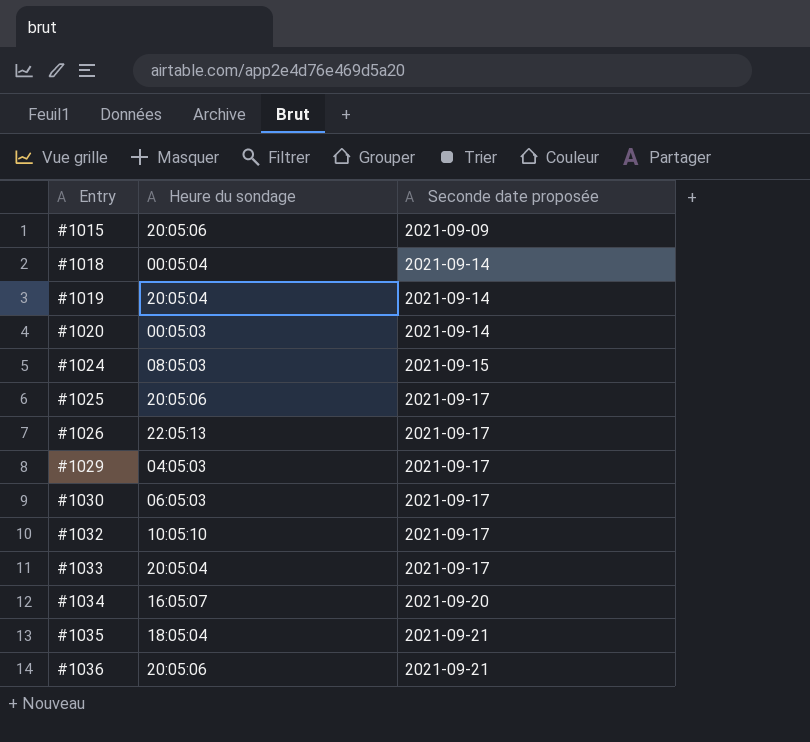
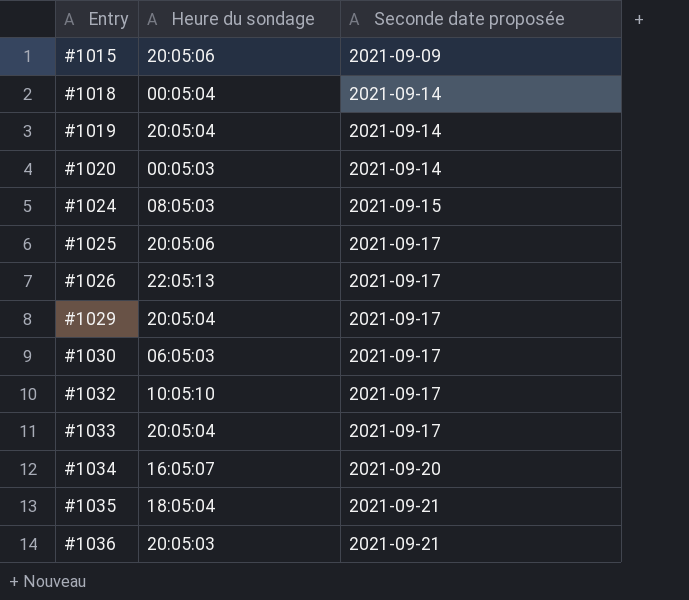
#1029 | Heure du sondage: 04:05:03 -> 20:05:04
#1036 | Heure du sondage: 20:05:06 -> 20:05:03

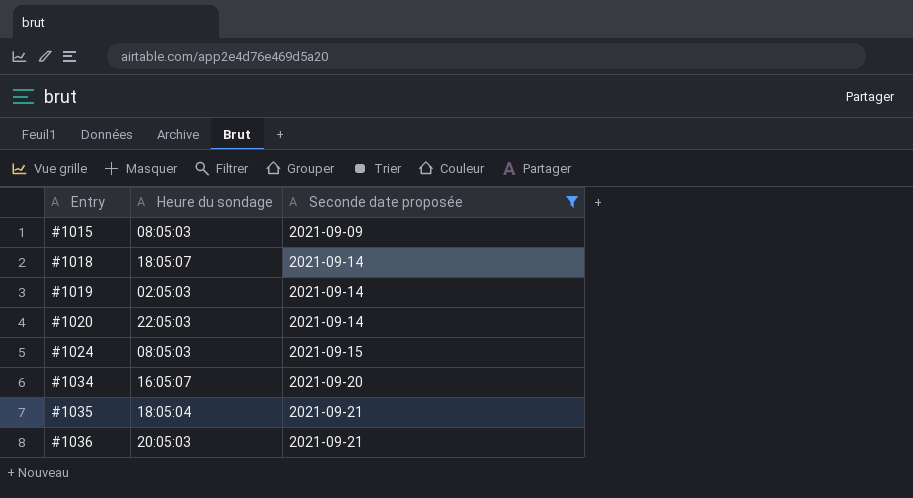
filter: none -> Seconde date proposée != 2021-09-17
#1015 | Heure du sondage: 20:05:06 -> 08:05:03
#1018 | Heure du sondage: 00:05:04 -> 18:05:07
#1019 | Heure du sondage: 20:05:04 -> 02:05:03
#1020 | Heure du sondage: 00:05:03 -> 22:05:03

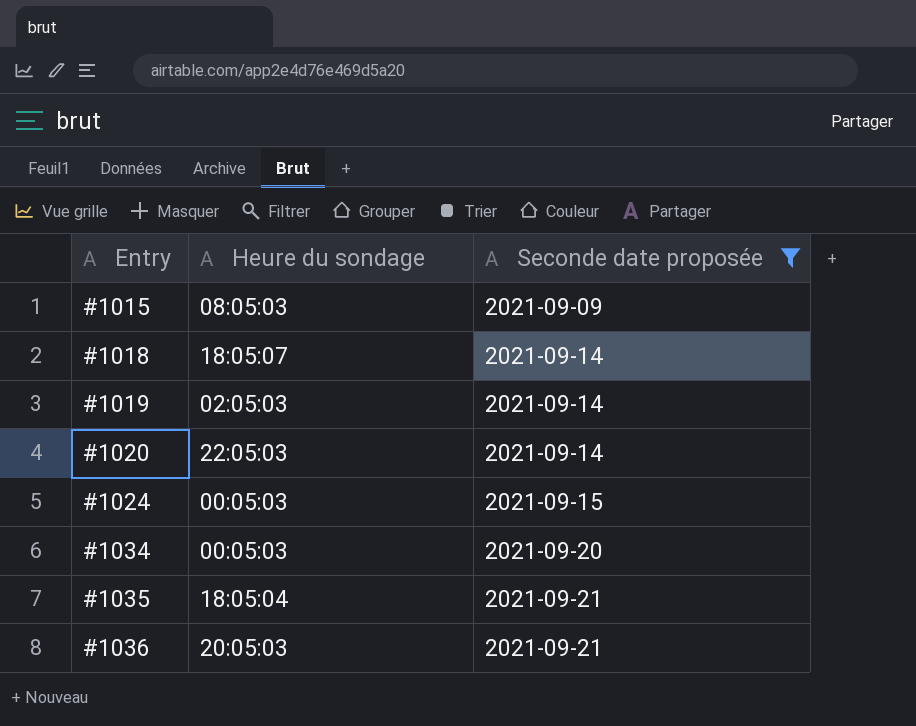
#1024 | Heure du sondage: 08:05:03 -> 00:05:03
#1034 | Heure du sondage: 16:05:07 -> 00:05:03

